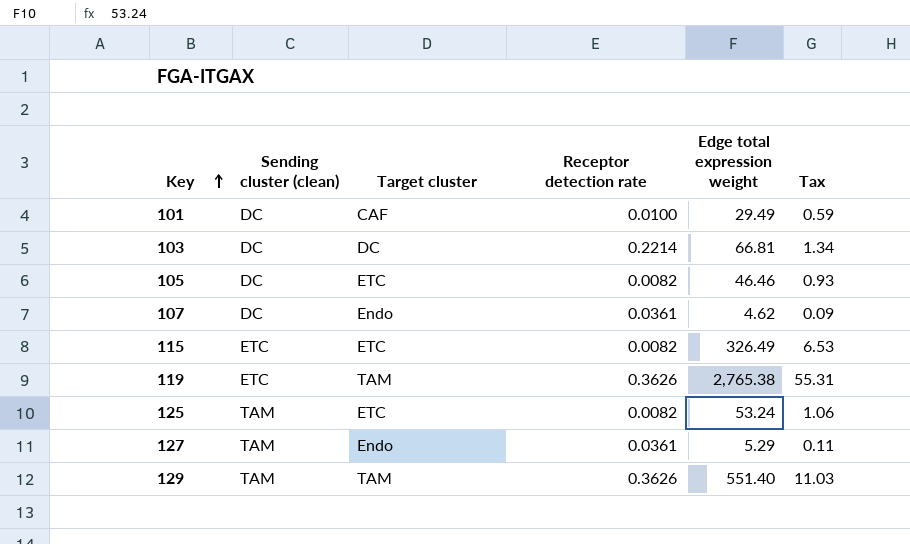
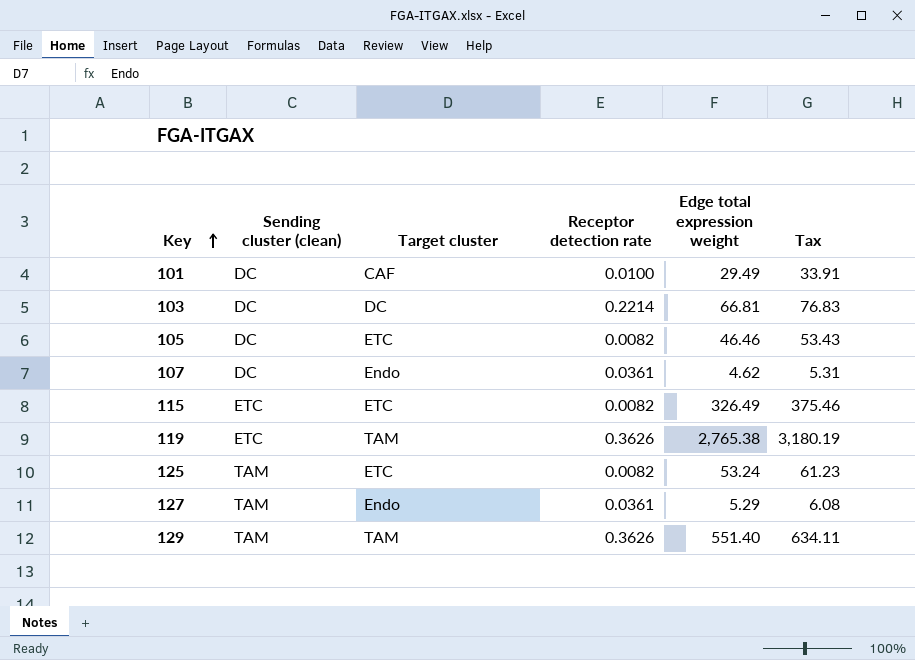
column Tax | formula: [Edge total expression weight] * 0.02 -> [Edge total expression weight] * 1.15

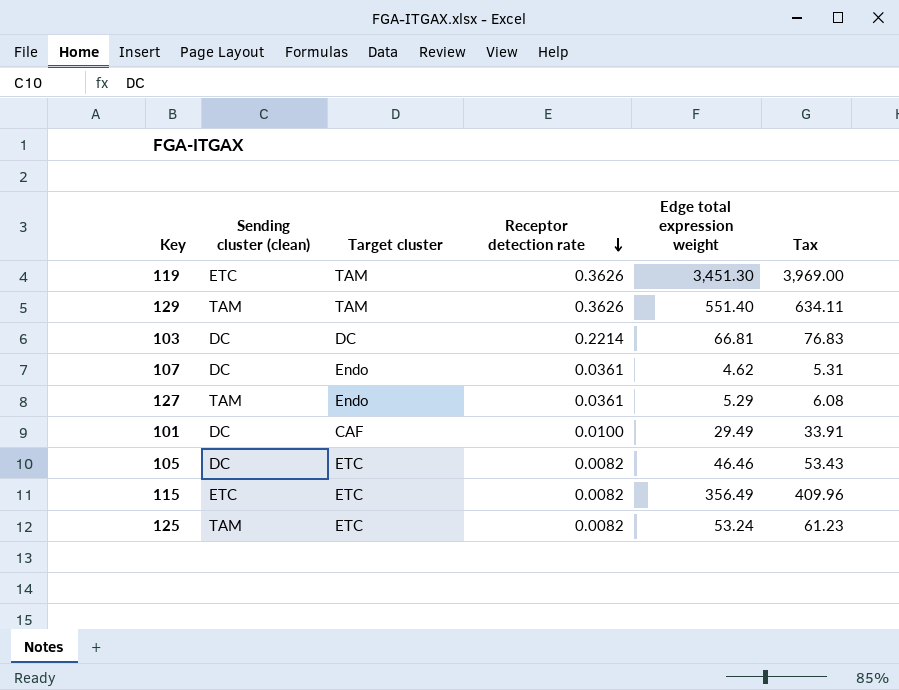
row order: Key ascending -> Receptor detection rate descending
119 | Edge total expression weight: 2,765.38 -> 3,451.30
119 | Tax: 3,180.19 -> 3,969.00
115 | Edge total expression weight: 326.49 -> 356.49
115 | Tax: 375.46 -> 409.96

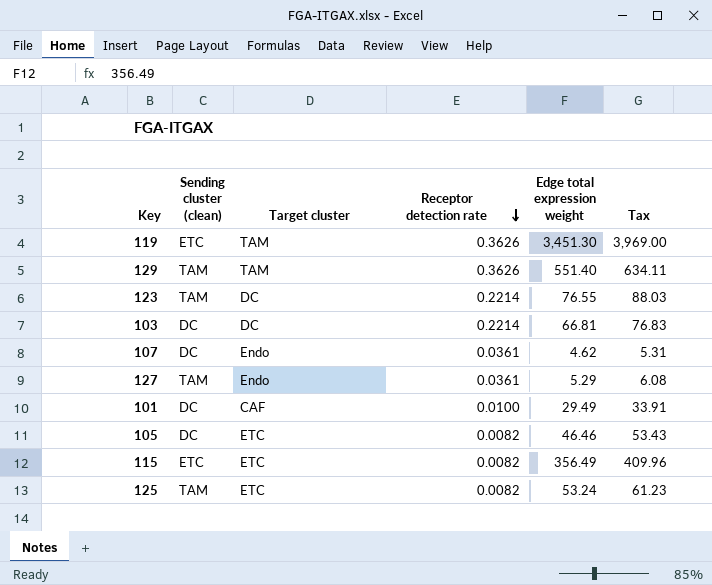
row 123: none -> TAM | DC | 0.2214 | 76.55 | 88.03

